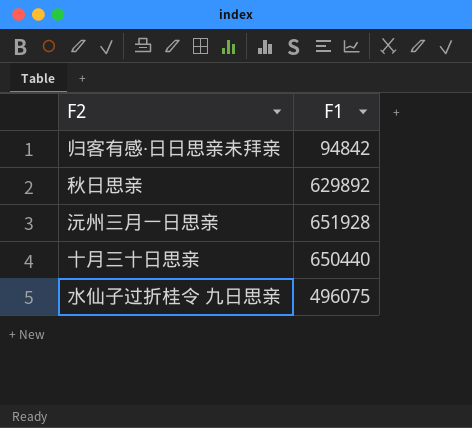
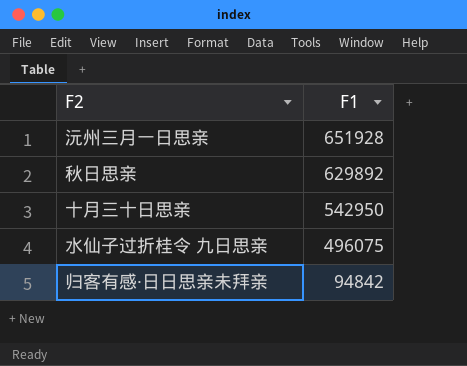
row order: none -> F1 descending
十月三十日思亲 | F1: 650440 -> 542950

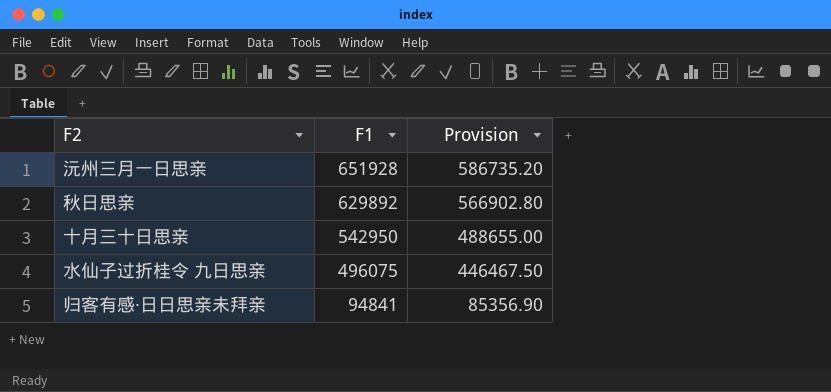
column Provision | formula: none -> [F1] * 0.9
归客有感·日日思亲未拜亲 | F1: 94842 -> 94841

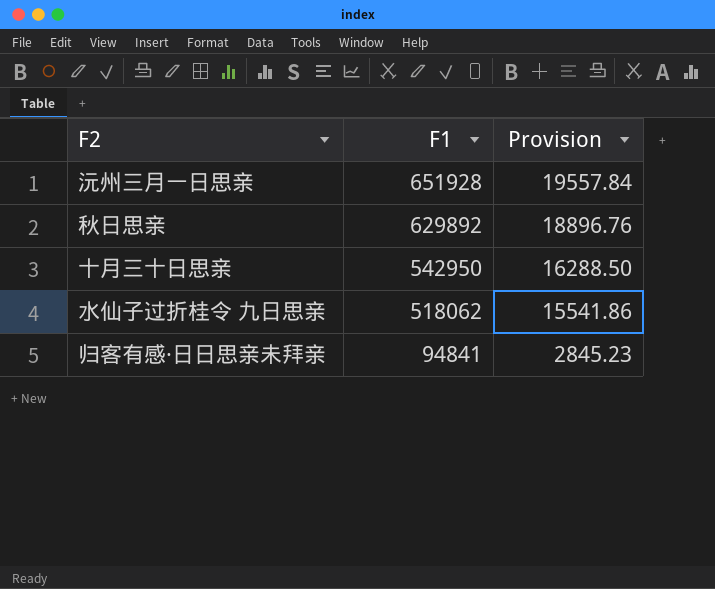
column Provision | formula: [F1] * 0.9 -> [F1] * 0.03
水仙子过折桂令 九日思亲 | F1: 496075 -> 518062

